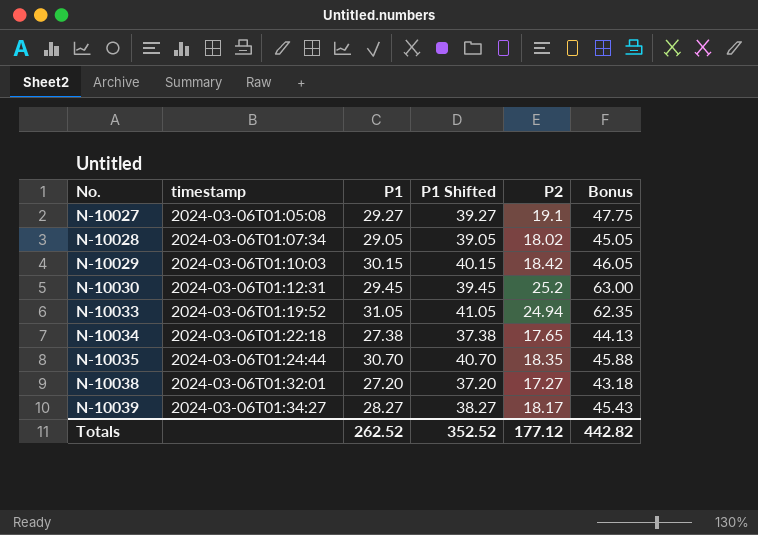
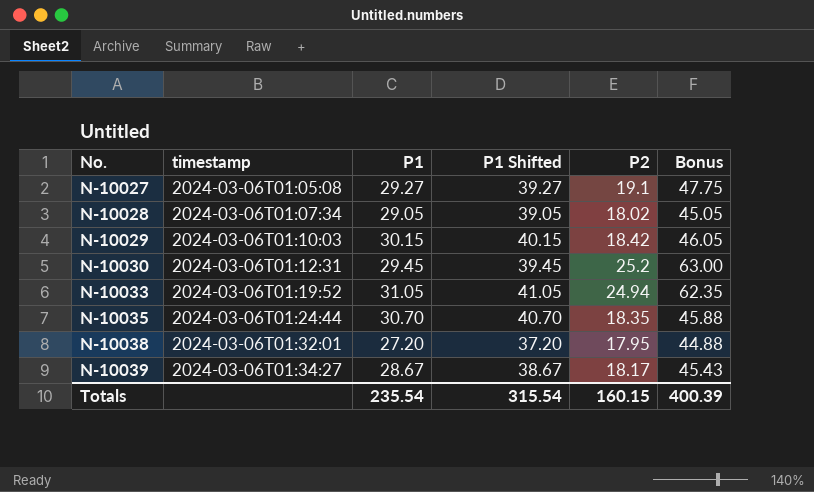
row N-10034: 2024-03-06T01:22:18 | 27.38 | 37.38 | 17.65 | 44.13 -> none
N-10038 | P2: 17.27 -> 17.95
N-10038 | Bonus: 43.18 -> 44.88
N-10039 | P1: 28.27 -> 28.67
N-10039 | P1 Shifted: 38.27 -> 38.67
Totals | P1: 262.52 -> 235.54
Totals | P1 Shifted: 352.52 -> 315.54
Totals | P2: 177.12 -> 160.15
Totals | Bonus: 442.82 -> 400.39

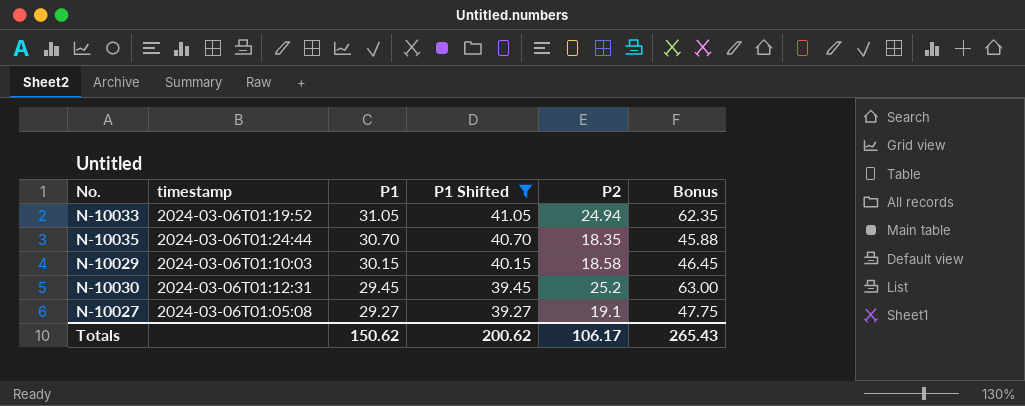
filter: none -> P1 Shifted >= 39.27
row order: No. ascending -> P1 descending
N-10029 | P2: 18.42 -> 18.58
N-10029 | Bonus: 46.05 -> 46.45
Totals | P1: 235.54 -> 150.62
Totals | P1 Shifted: 315.54 -> 200.62
Totals | P2: 160.15 -> 106.17
Totals | Bonus: 400.39 -> 265.43

